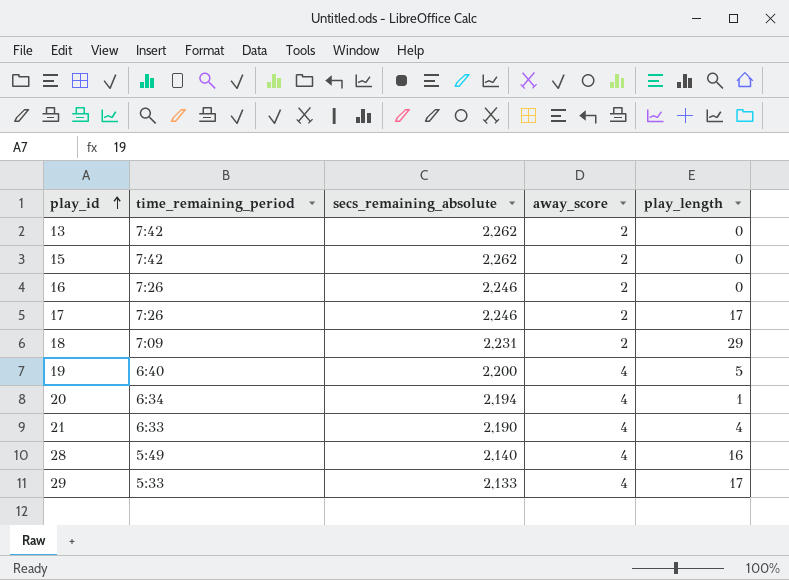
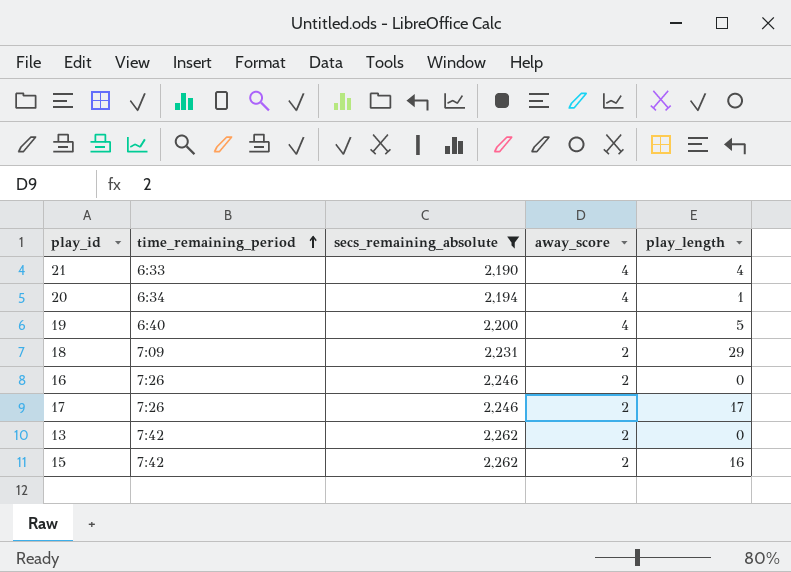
filter: none -> secs_remaining_absolute >= 2,190
row order: play_id ascending -> time_remaining_period ascending
15 | play_length: 0 -> 16

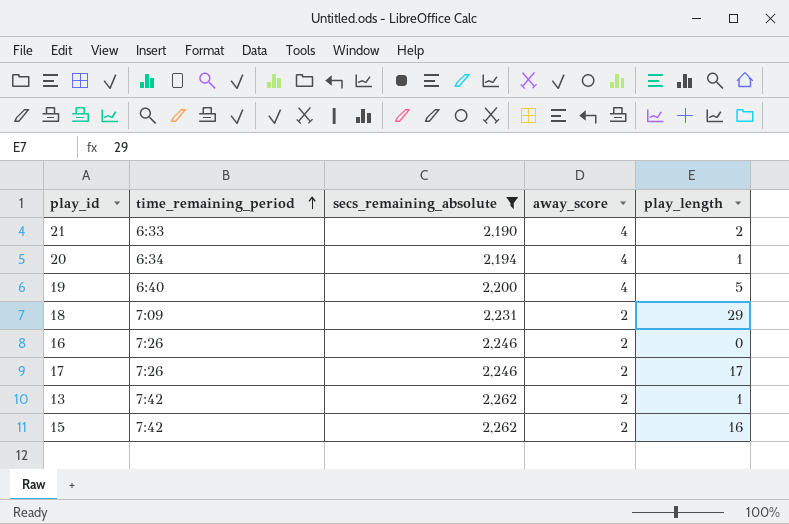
21 | play_length: 4 -> 2
13 | play_length: 0 -> 1

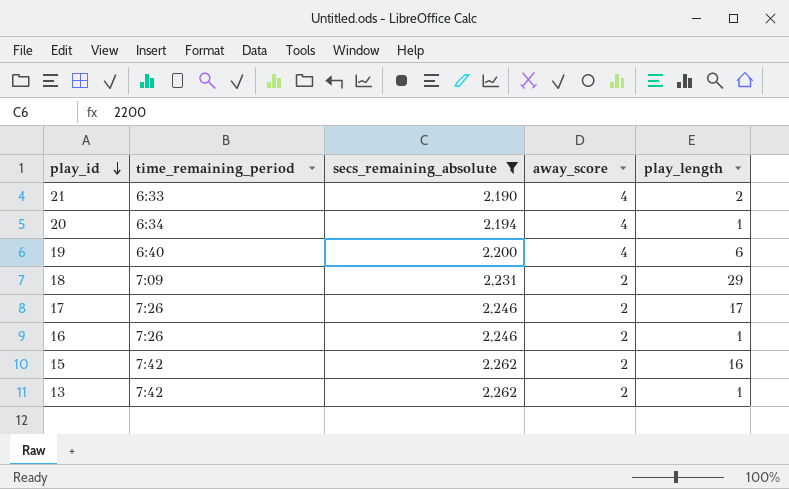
row order: time_remaining_period ascending -> play_id descending
19 | play_length: 5 -> 6
16 | play_length: 0 -> 1

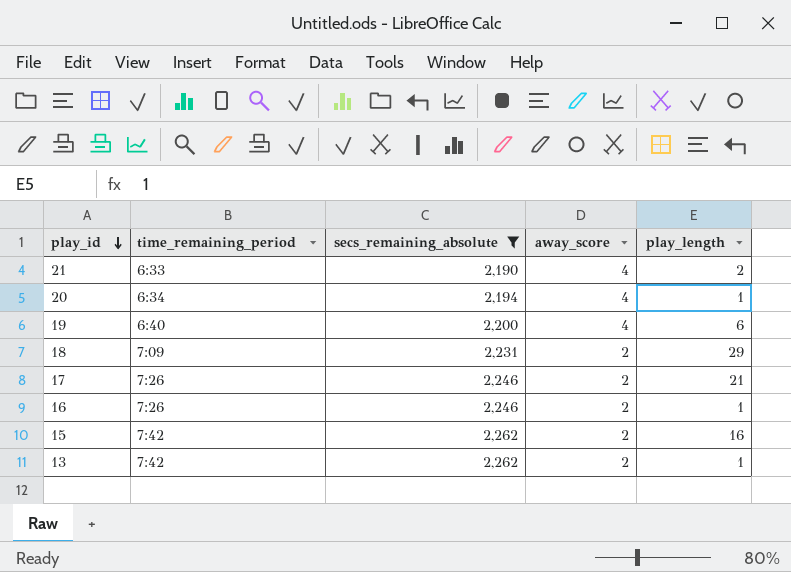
17 | play_length: 17 -> 21

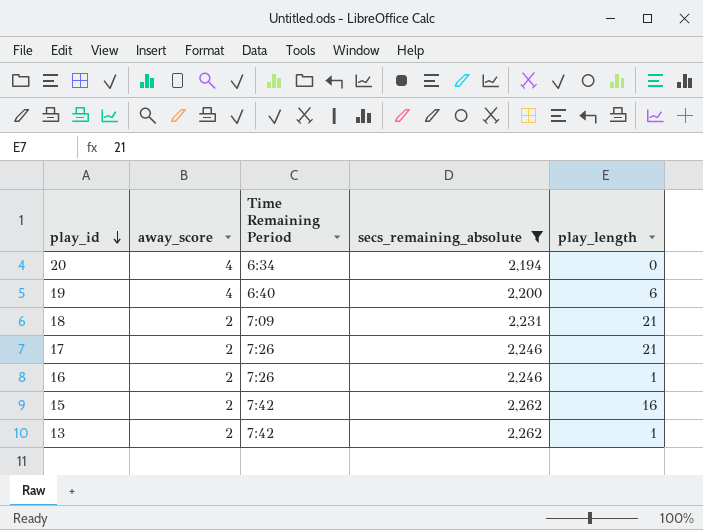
column away_score | position: 4 -> 2
column name: time_remaining_period -> Time Remaining Period
row 21: 6:33 | 2,190 | 4 | 2 -> none
20 | play_length: 1 -> 0
18 | play_length: 29 -> 21

